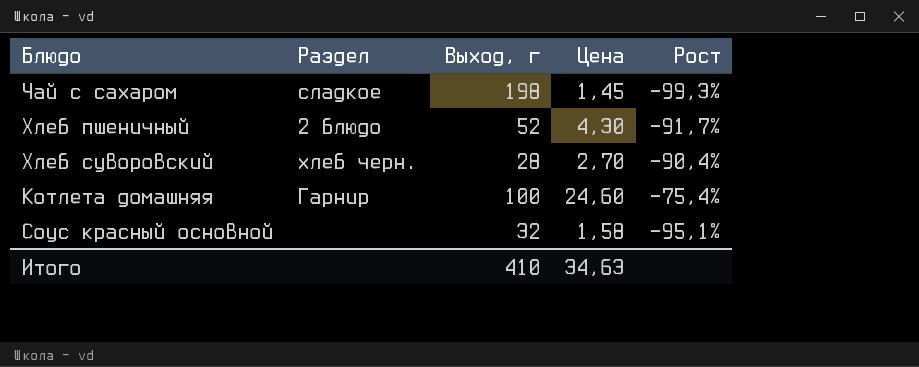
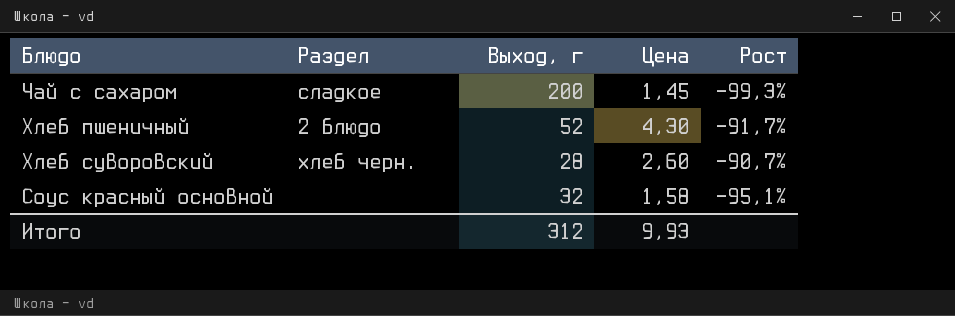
row Котлета домашняя: Гарнир | 100 | 24,60 | -75,4% -> none
Чай с сахаром | Выход, г: 198 -> 200
Хлеб суворовский | Цена: 2,70 -> 2,60
Хлеб суворовский | Рост: -90,4% -> -90,7%
Итого | Выход, г: 410 -> 312
Итого | Цена: 34,63 -> 9,93

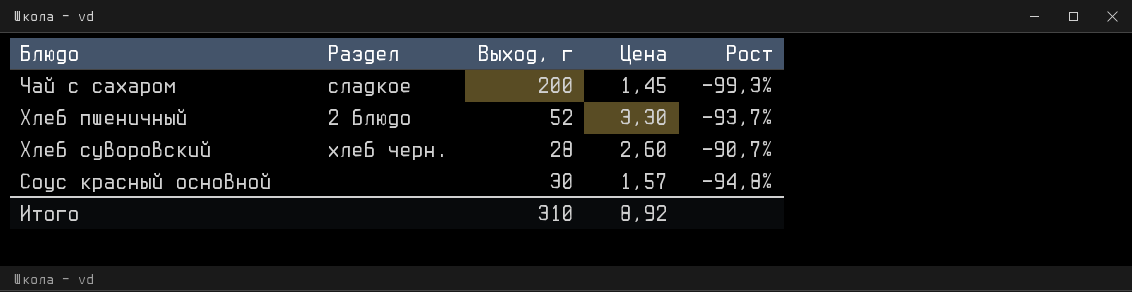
Хлеб пшеничный | Цена: 4,30 -> 3,30
Хлеб пшеничный | Рост: -91,7% -> -93,7%
Соус красный основной | Выход, г: 32 -> 30
Соус красный основной | Цена: 1,58 -> 1,57
Соус красный основной | Рост: -95,1% -> -94,8%
Итого | Выход, г: 312 -> 310
Итого | Цена: 9,93 -> 8,92

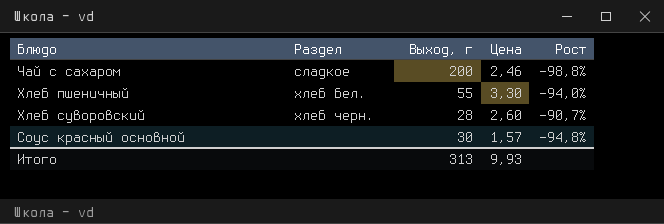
Чай с сахаром | Цена: 1,45 -> 2,46
Чай с сахаром | Рост: -99,3% -> -98,8%
Хлеб пшеничный | Раздел: 2 блюдо -> хлеб бел.
Хлеб пшеничный | Выход, г: 52 -> 55
Хлеб пшеничный | Рост: -93,7% -> -94,0%
Итого | Выход, г: 310 -> 313
Итого | Цена: 8,92 -> 9,93

